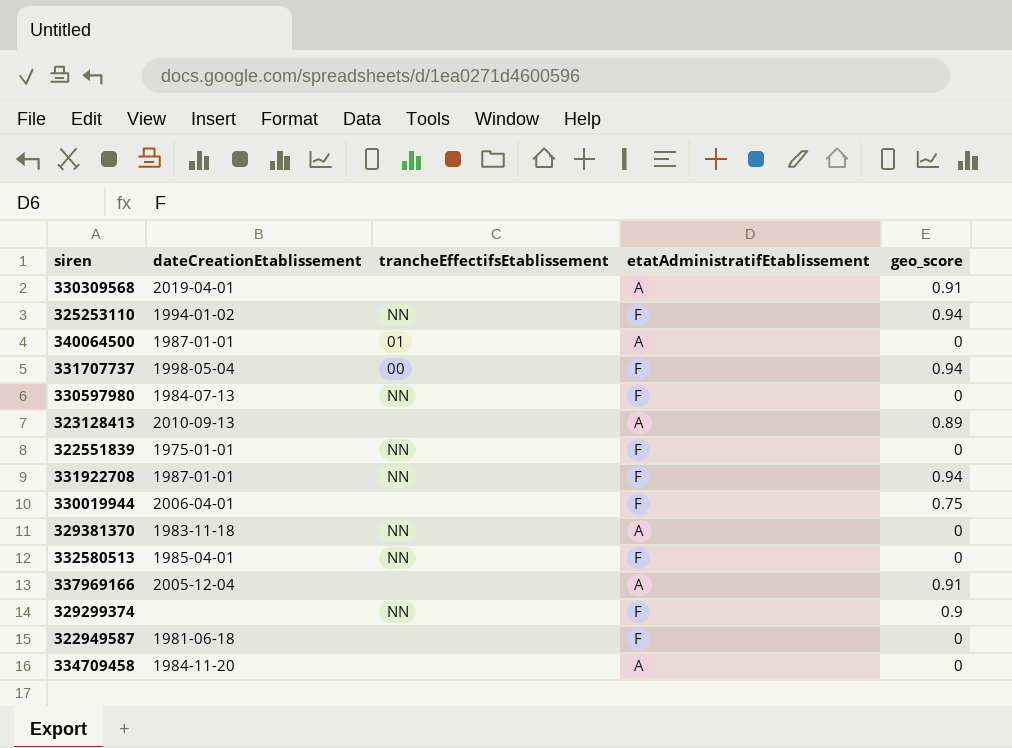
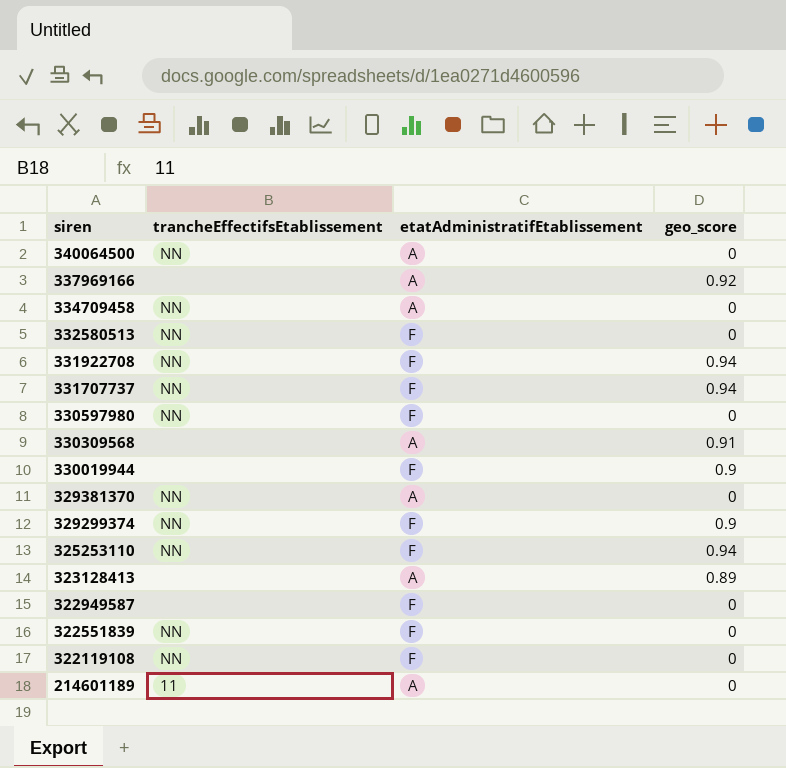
row order: none -> siren descending
column dateCreationEtablissement | position: 2 -> none
340064500 | trancheEffectifsEtablissement: 01 -> NN
337969166 | geo_score: 0.91 -> 0.92
334709458 | trancheEffectifsEtablissement: none -> NN
331707737 | trancheEffectifsEtablissement: 00 -> NN
330019944 | geo_score: 0.75 -> 0.9
row 322119108: none -> NN | F | 0
row 214601189: none -> 11 | A | 0

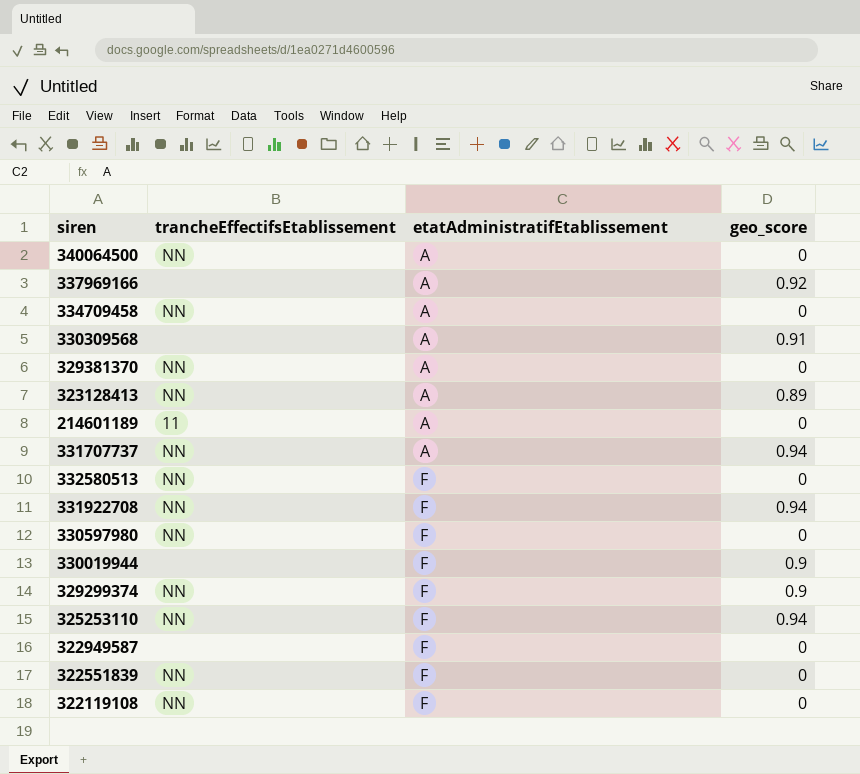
row order: siren descending -> etatAdministratifEtablissement ascending
323128413 | trancheEffectifsEtablissement: none -> NN
331707737 | etatAdministratifEtablissement: F -> A

